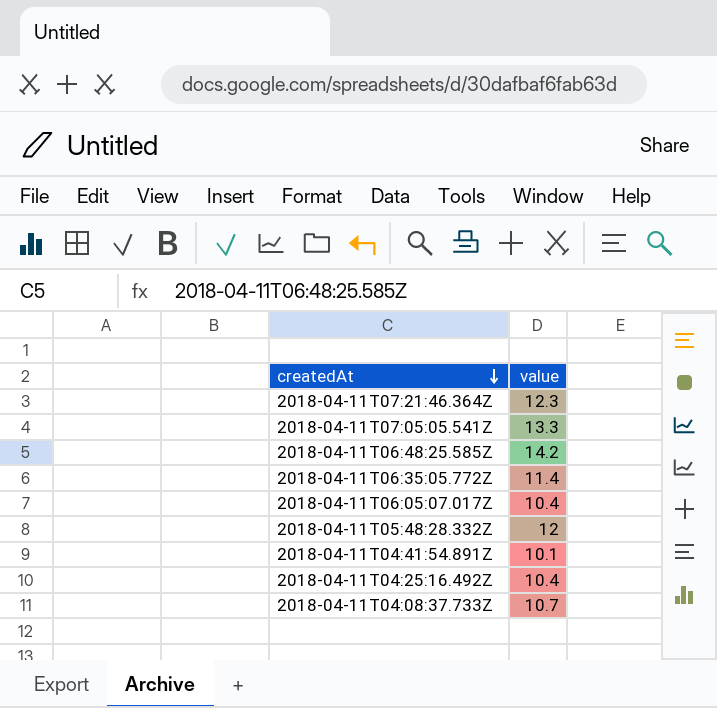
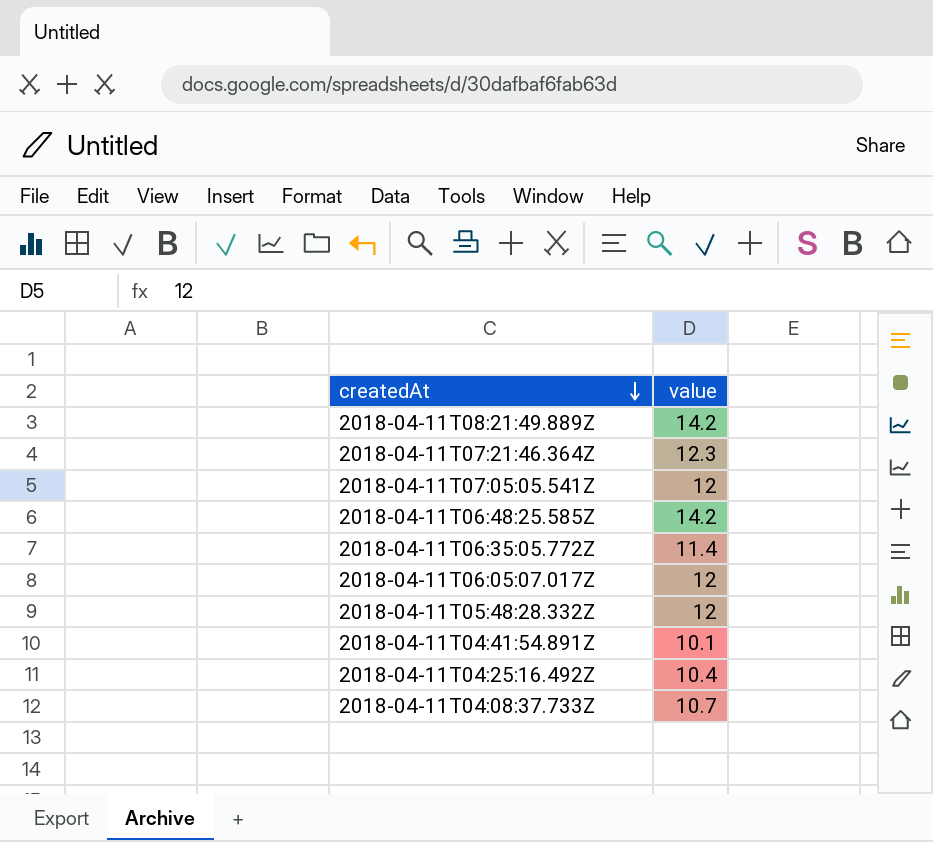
row 2018-04-11T08:21:49.889Z: none -> 14.2
2018-04-11T07:05:05.541Z | value: 13.3 -> 12
2018-04-11T06:05:07.017Z | value: 10.4 -> 12

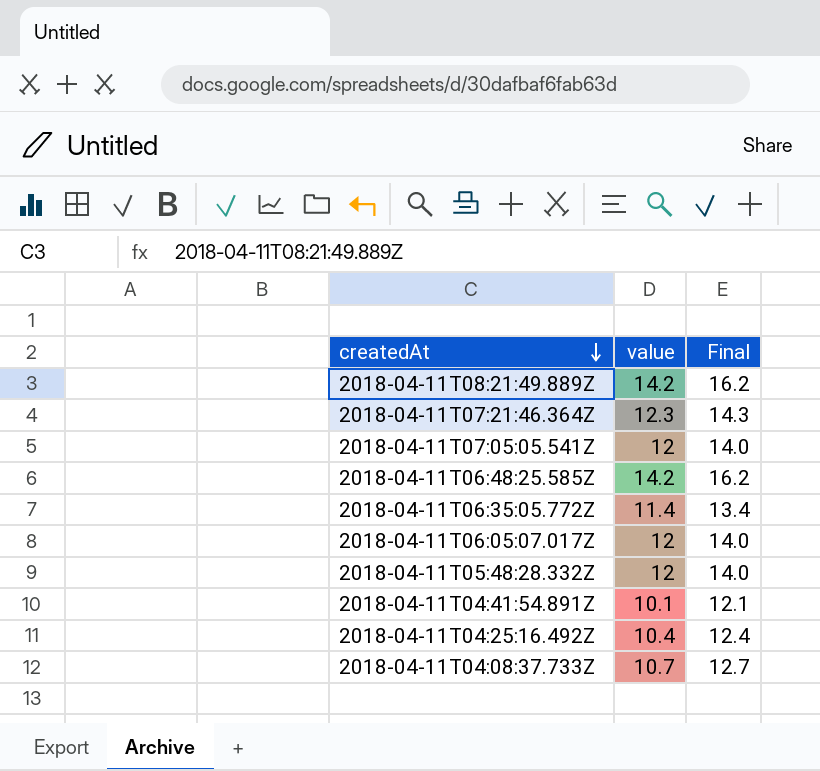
column Final | formula: none -> [value] + 2

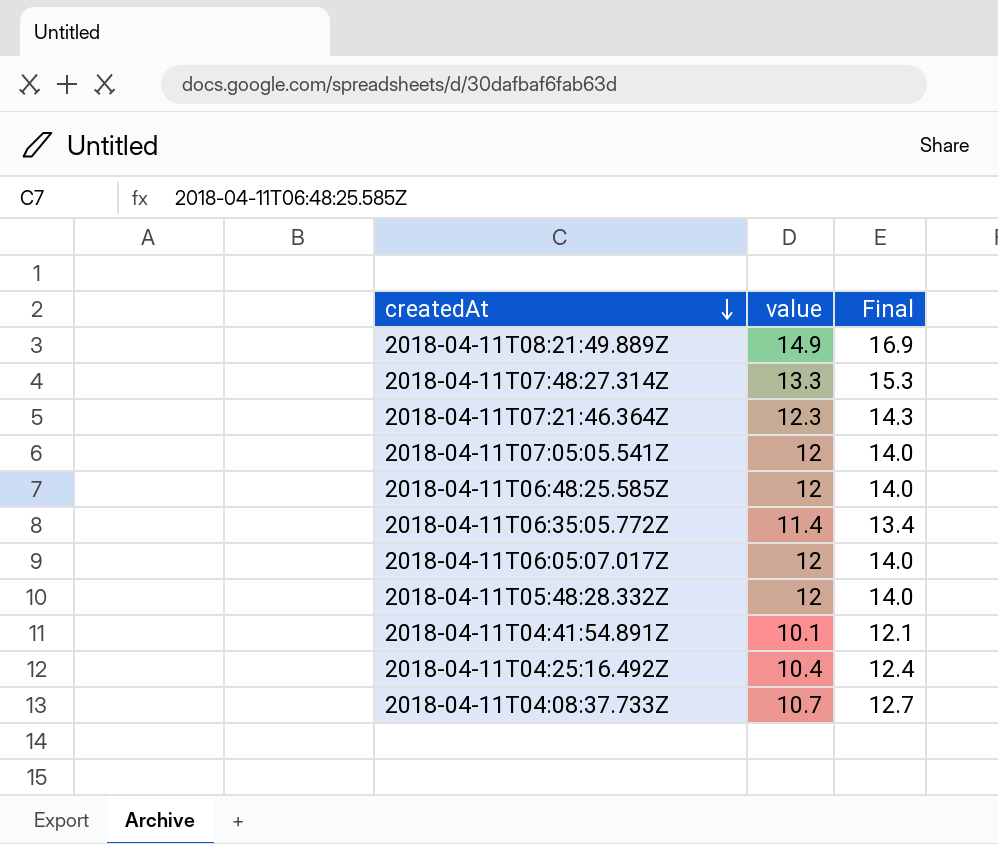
2018-04-11T08:21:49.889Z | value: 14.2 -> 14.9
2018-04-11T08:21:49.889Z | Final: 16.2 -> 16.9
row 2018-04-11T07:48:27.314Z: none -> 13.3 | 15.3
2018-04-11T06:48:25.585Z | value: 14.2 -> 12
2018-04-11T06:48:25.585Z | Final: 16.2 -> 14.0

